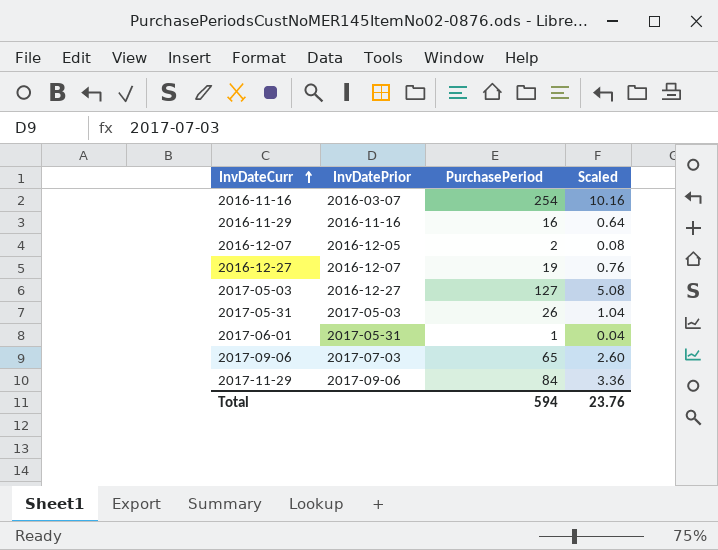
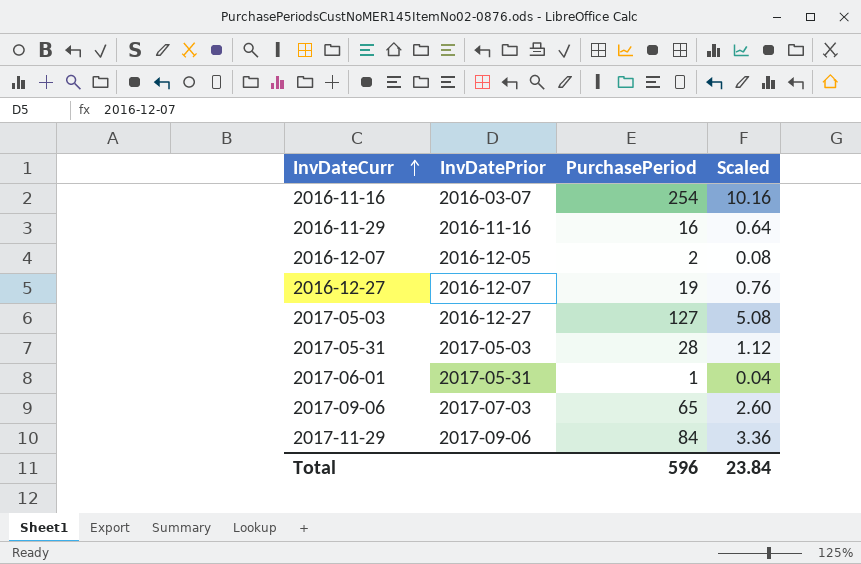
2017-05-31 | PurchasePeriod: 26 -> 28
2017-05-31 | Scaled: 1.04 -> 1.12
Total | PurchasePeriod: 594 -> 596
Total | Scaled: 23.76 -> 23.84

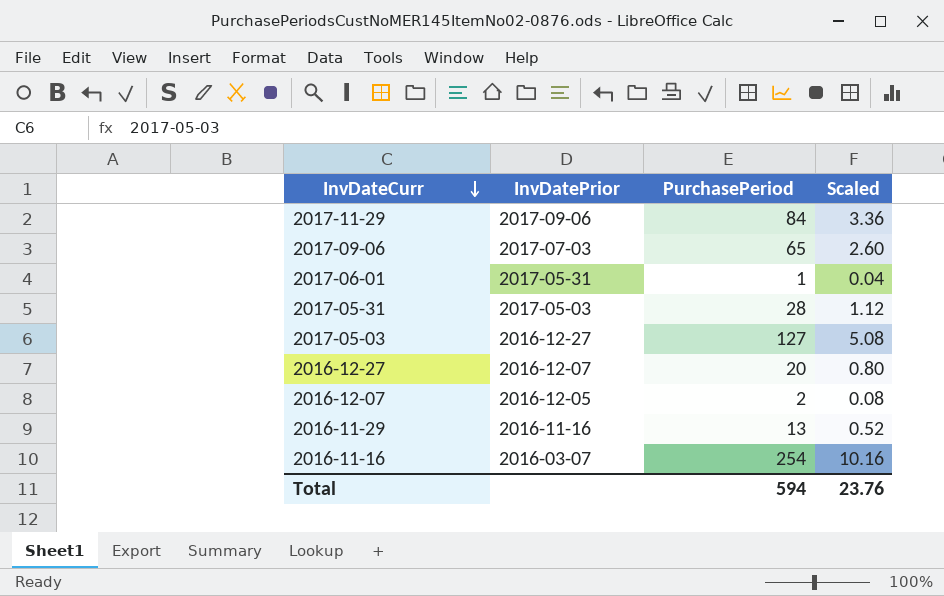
row order: InvDateCurr ascending -> InvDateCurr descending
2016-12-27 | PurchasePeriod: 19 -> 20
2016-12-27 | Scaled: 0.76 -> 0.80
2016-11-29 | PurchasePeriod: 16 -> 13
2016-11-29 | Scaled: 0.64 -> 0.52
Total | PurchasePeriod: 596 -> 594
Total | Scaled: 23.84 -> 23.76

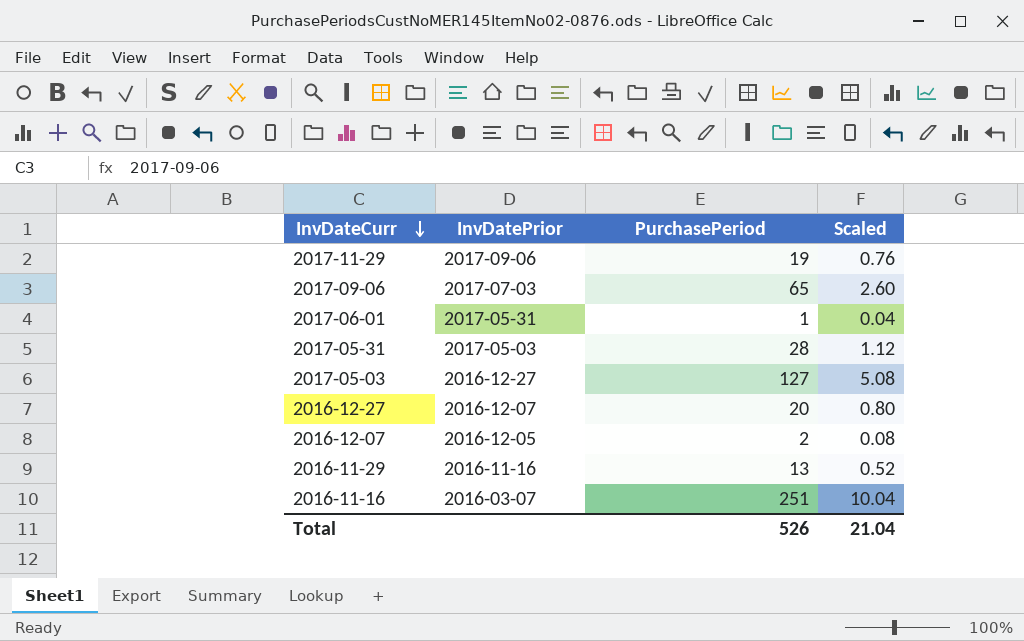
2017-11-29 | PurchasePeriod: 84 -> 19
2017-11-29 | Scaled: 3.36 -> 0.76
2016-11-16 | PurchasePeriod: 254 -> 251
2016-11-16 | Scaled: 10.16 -> 10.04
Total | PurchasePeriod: 594 -> 526
Total | Scaled: 23.76 -> 21.04

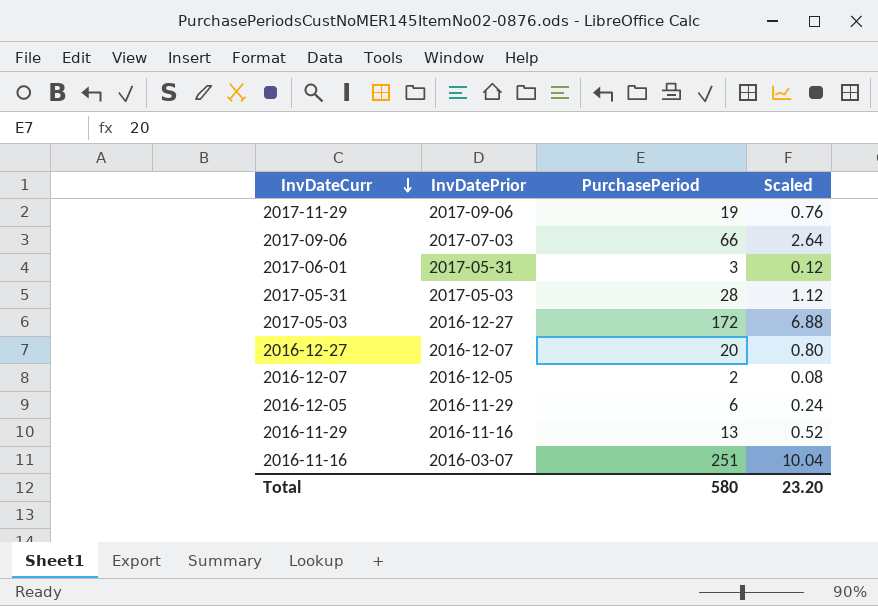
2017-09-06 | PurchasePeriod: 65 -> 66
2017-09-06 | Scaled: 2.60 -> 2.64
2017-06-01 | PurchasePeriod: 1 -> 3
2017-06-01 | Scaled: 0.04 -> 0.12
2017-05-03 | PurchasePeriod: 127 -> 172
2017-05-03 | Scaled: 5.08 -> 6.88
row 2016-12-05: none -> 2016-11-29 | 6 | 0.24
Total | PurchasePeriod: 526 -> 580
Total | Scaled: 21.04 -> 23.20

